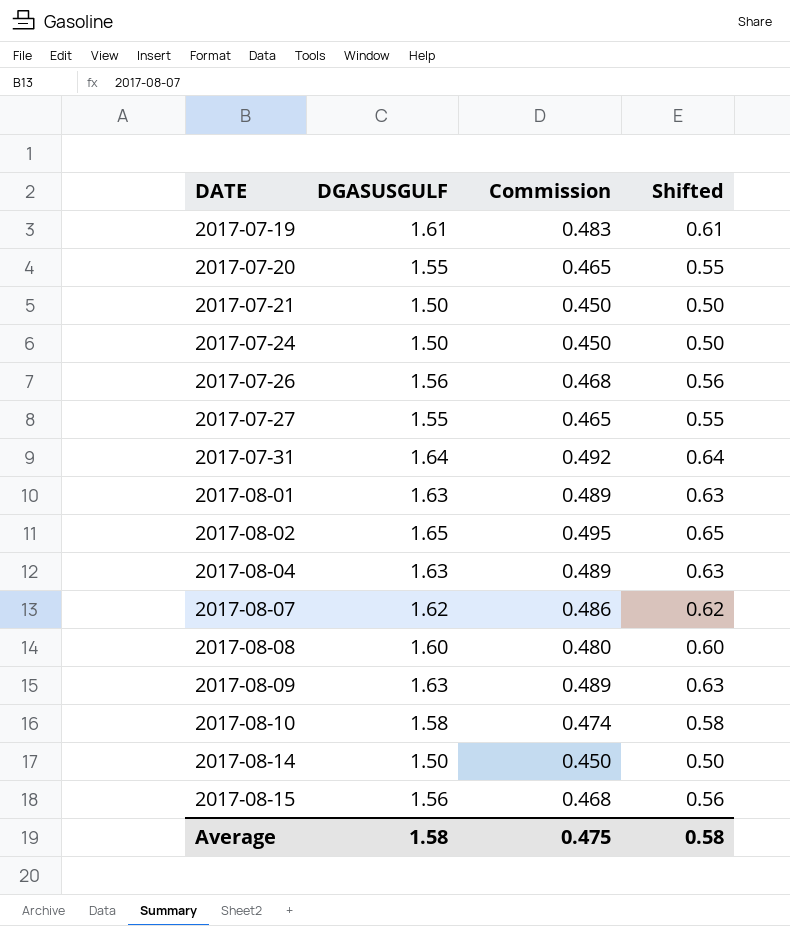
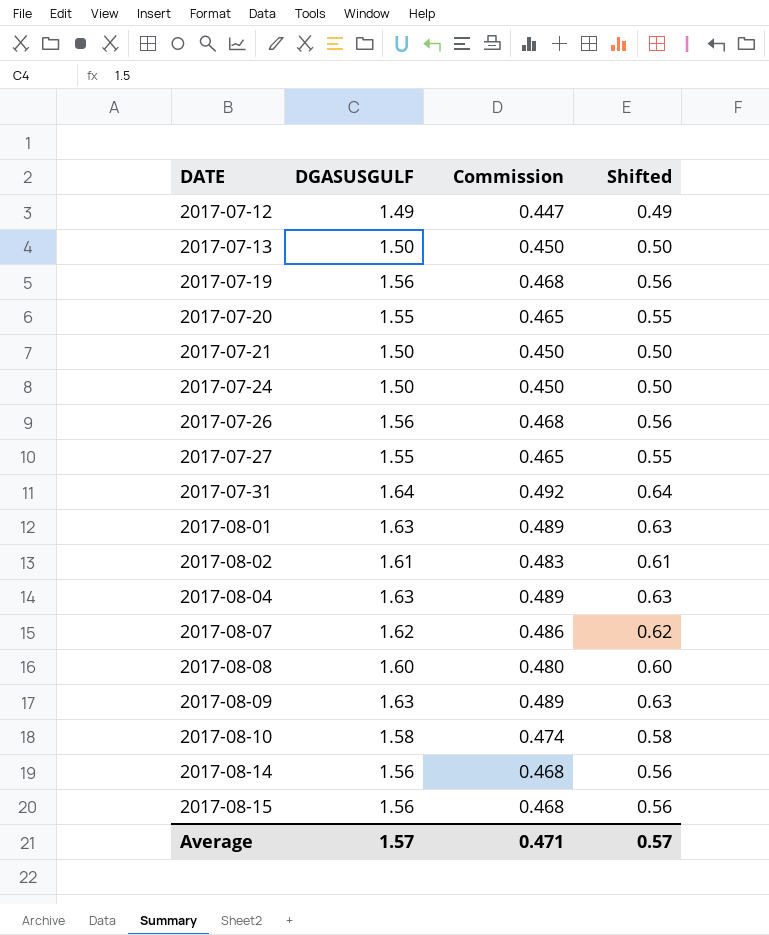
row 2017-07-12: none -> 1.49 | 0.447 | 0.49
row 2017-07-13: none -> 1.50 | 0.450 | 0.50
2017-07-19 | DGASUSGULF: 1.61 -> 1.56
2017-07-19 | Commission: 0.483 -> 0.468
2017-07-19 | Shifted: 0.61 -> 0.56
2017-08-02 | DGASUSGULF: 1.65 -> 1.61
2017-08-02 | Commission: 0.495 -> 0.483
2017-08-02 | Shifted: 0.65 -> 0.61
2017-08-14 | DGASUSGULF: 1.50 -> 1.56
2017-08-14 | Commission: 0.450 -> 0.468
2017-08-14 | Shifted: 0.50 -> 0.56
Average | DGASUSGULF: 1.58 -> 1.57
Average | Commission: 0.475 -> 0.471
Average | Shifted: 0.58 -> 0.57

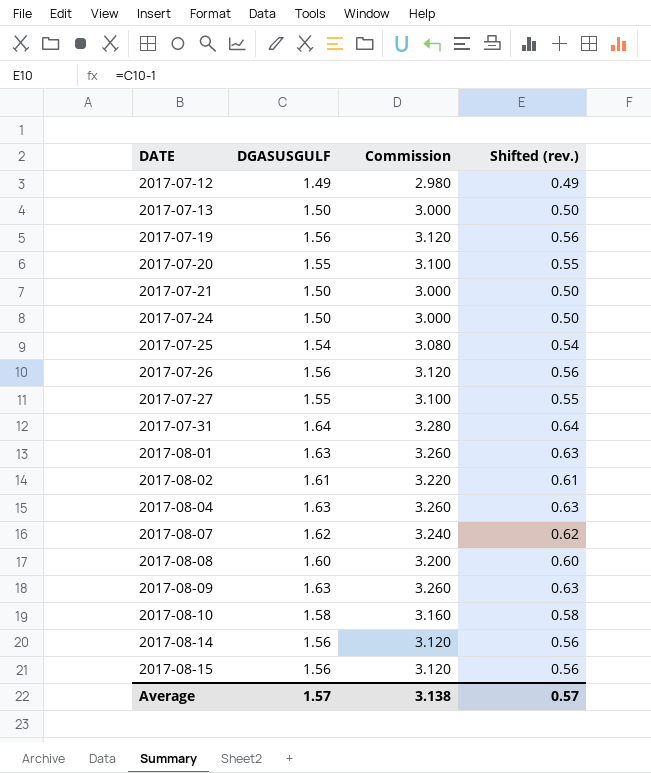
column Commission | formula: [DGASUSGULF] * 0.3 -> [DGASUSGULF] * 2
column name: Shifted -> Shifted (rev.)
row 2017-07-25: none -> 1.54 | 3.080 | 0.54
Average | Commission: 0.471 -> 3.138

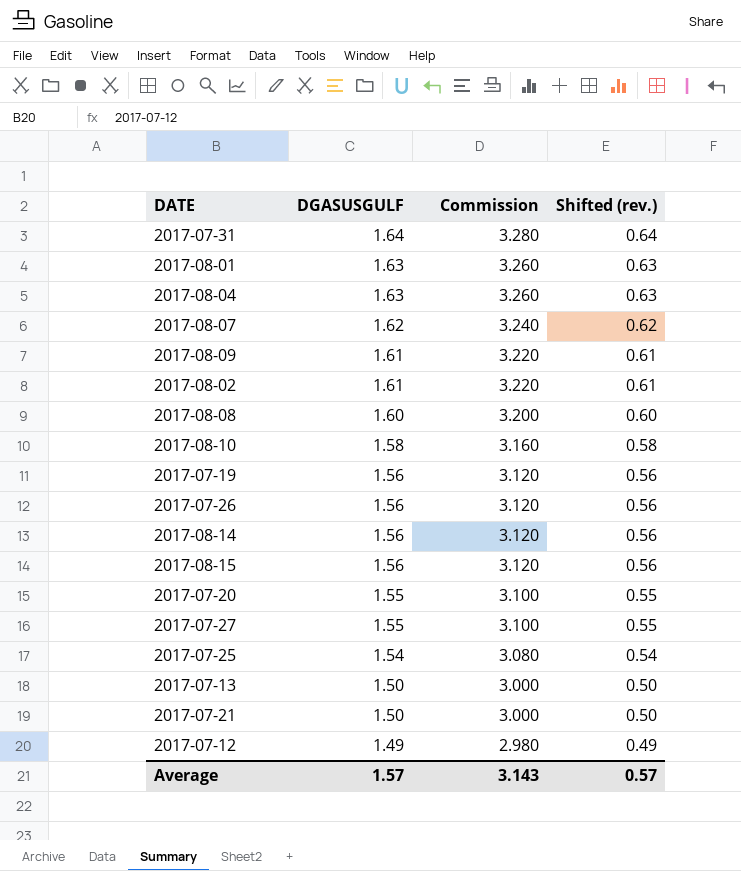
row order: DATE ascending -> DGASUSGULF descending
row 2017-07-24: 1.50 | 3.000 | 0.50 -> none
2017-08-09 | DGASUSGULF: 1.63 -> 1.61
2017-08-09 | Commission: 3.260 -> 3.220
2017-08-09 | Shifted (rev.): 0.63 -> 0.61
Average | Commission: 3.138 -> 3.143

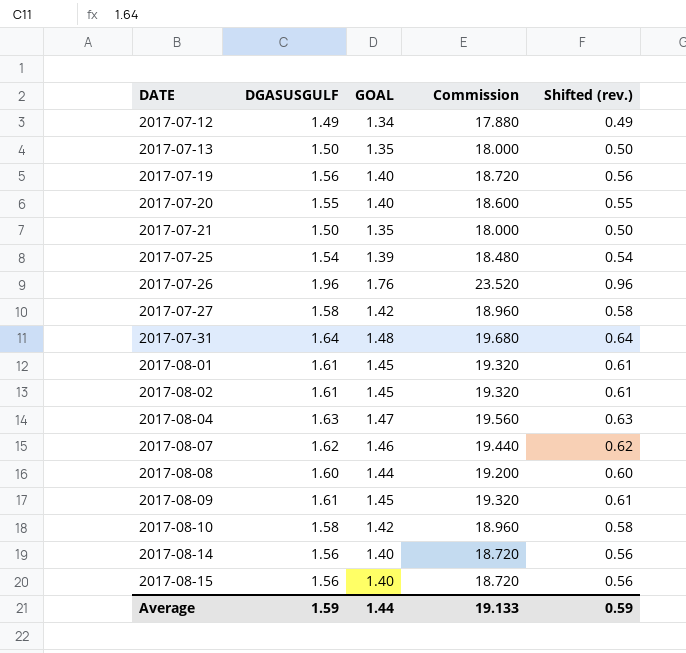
row order: DGASUSGULF descending -> DATE ascending
column GOAL | formula: none -> [DGASUSGULF] * 0.9
column Commission | formula: [DGASUSGULF] * 2 -> [DGASUSGULF] * 12
2017-07-26 | DGASUSGULF: 1.56 -> 1.96
2017-07-26 | Shifted (rev.): 0.56 -> 0.96
2017-07-27 | DGASUSGULF: 1.55 -> 1.58
2017-07-27 | Shifted (rev.): 0.55 -> 0.58
2017-08-01 | DGASUSGULF: 1.63 -> 1.61
2017-08-01 | Shifted (rev.): 0.63 -> 0.61
Average | DGASUSGULF: 1.57 -> 1.59
Average | Commission: 3.143 -> 19.133
Average | Shifted (rev.): 0.57 -> 0.59

